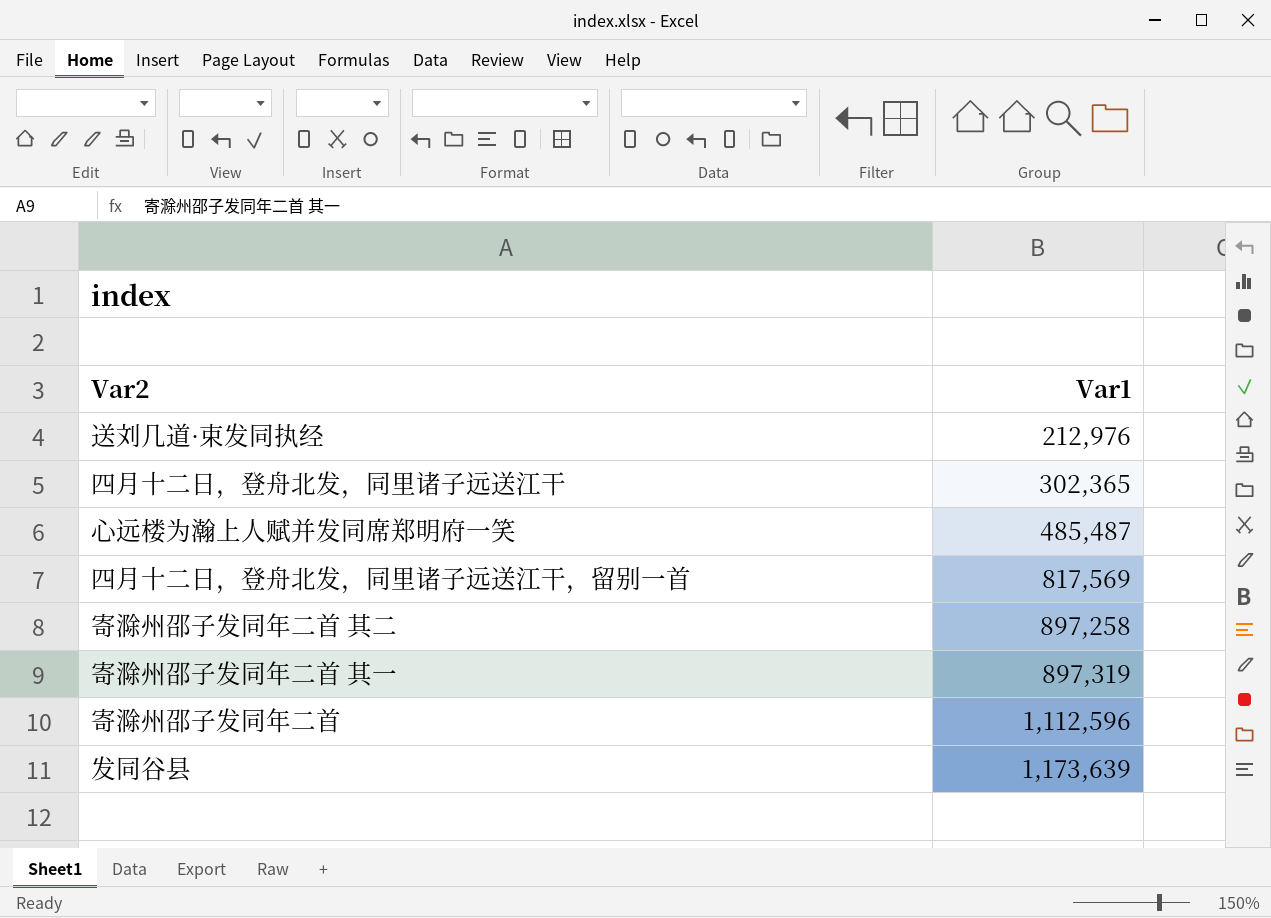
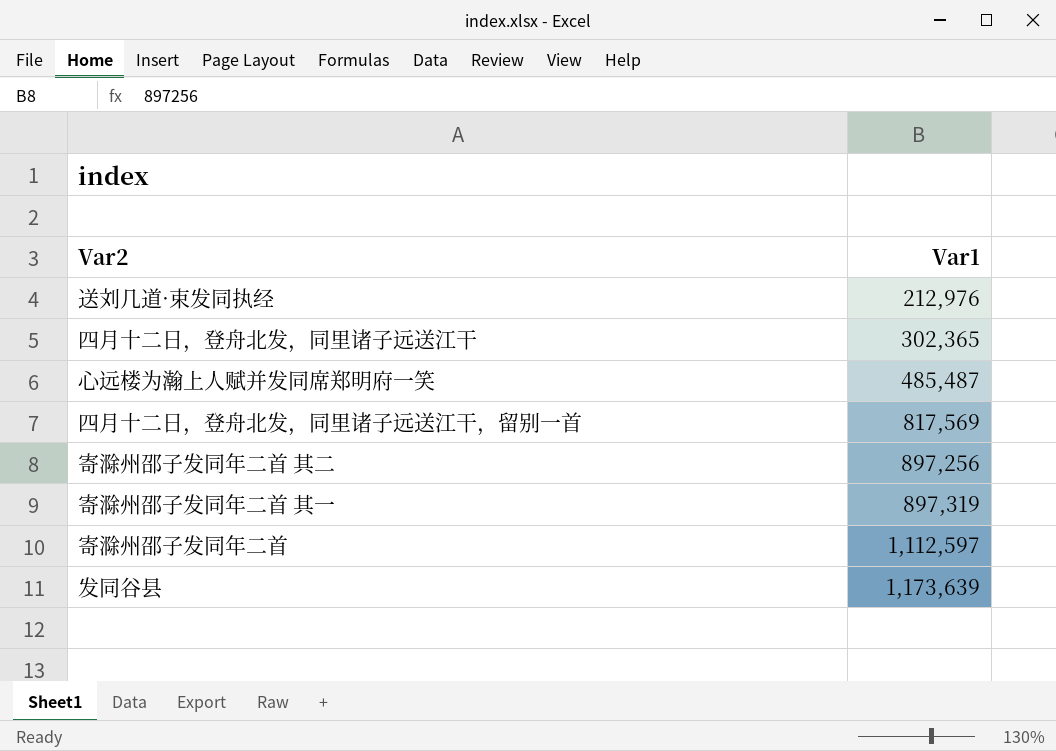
寄滁州邵子发同年二首 其二 | Var1: 897,258 -> 897,256
寄滁州邵子发同年二首 | Var1: 1,112,596 -> 1,112,597

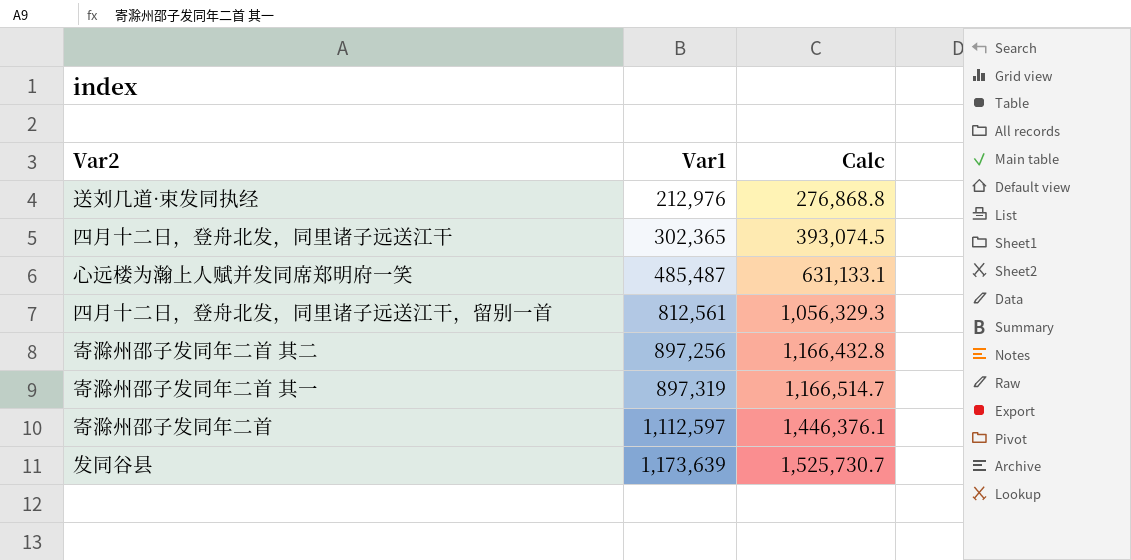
column Calc | formula: none -> [Var1] * 1.3
四月十二日，登舟北发，同里诸子远送江干，留别一首 | Var1: 817,569 -> 812,561

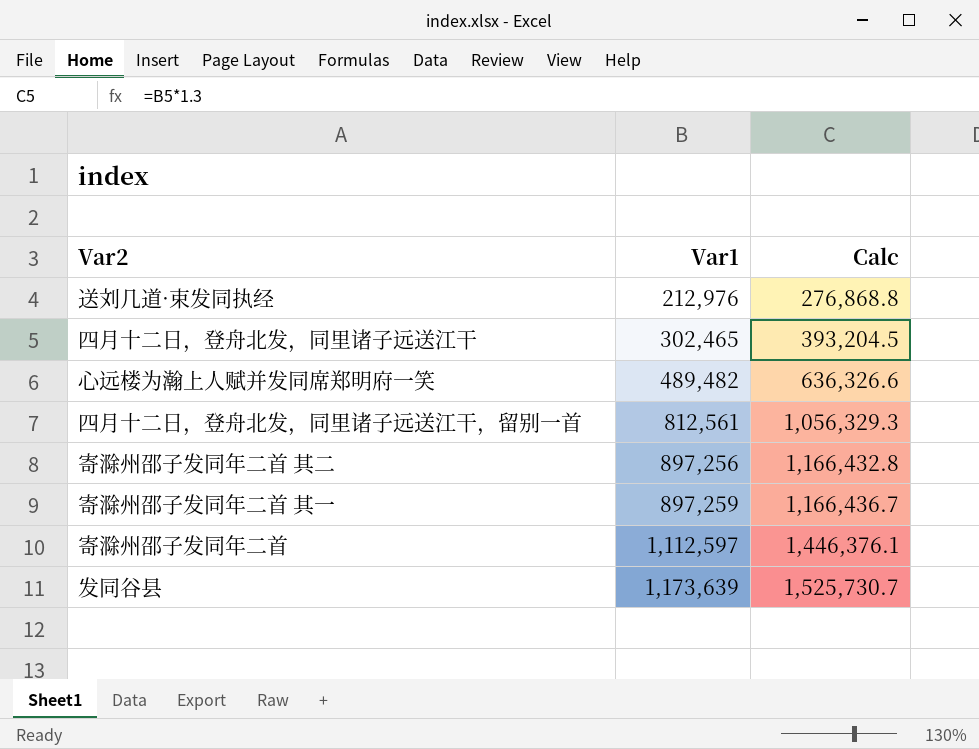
四月十二日，登舟北发，同里诸子远送江干 | Var1: 302,365 -> 302,465
四月十二日，登舟北发，同里诸子远送江干 | Calc: 393,074.5 -> 393,204.5
心远楼为瀚上人赋并发同席郑明府一笑 | Var1: 485,487 -> 489,482
心远楼为瀚上人赋并发同席郑明府一笑 | Calc: 631,133.1 -> 636,326.6
寄滁州邵子发同年二首 其一 | Var1: 897,319 -> 897,259
寄滁州邵子发同年二首 其一 | Calc: 1,166,514.7 -> 1,166,436.7

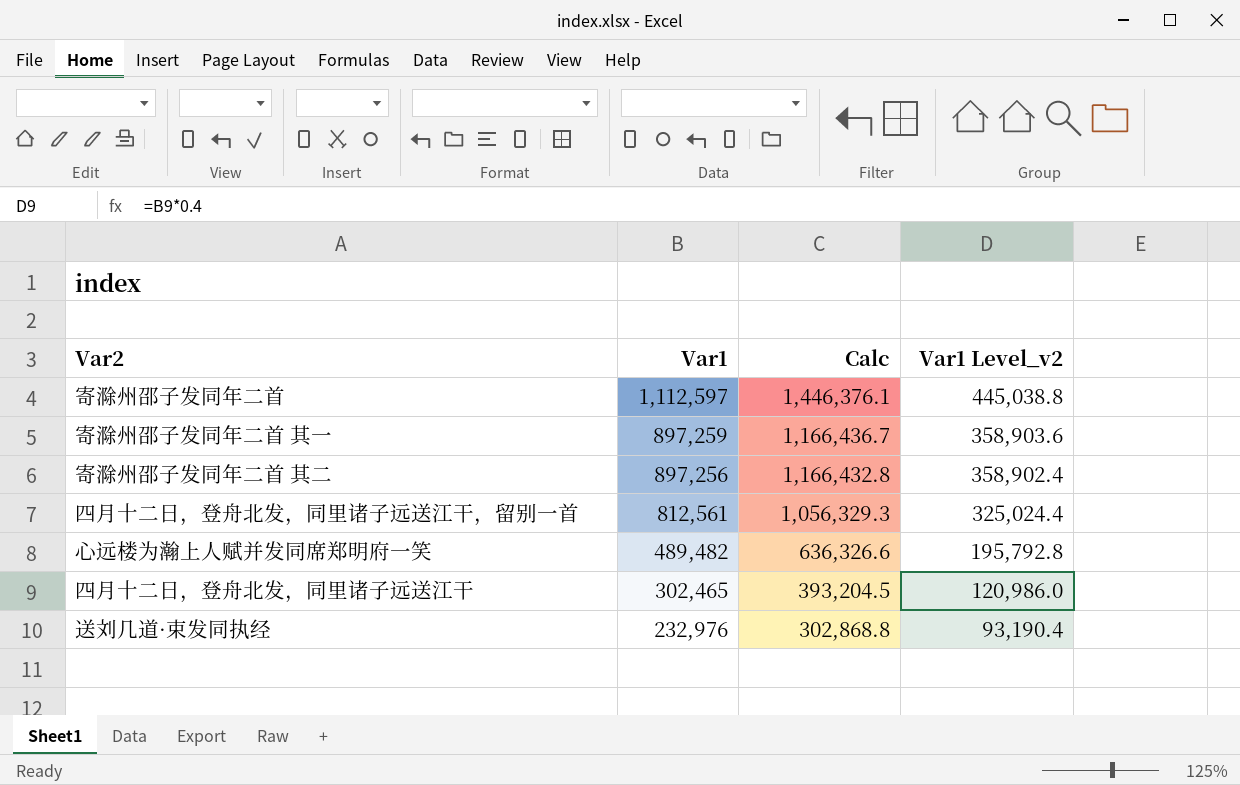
row order: Var1 ascending -> Var1 descending
column Var1 Level_v2 | formula: none -> [Var1] * 0.4
row 发同谷县: 1,173,639 | 1,525,730.7 -> none
送刘几道·束发同执经 | Var1: 212,976 -> 232,976
送刘几道·束发同执经 | Calc: 276,868.8 -> 302,868.8

